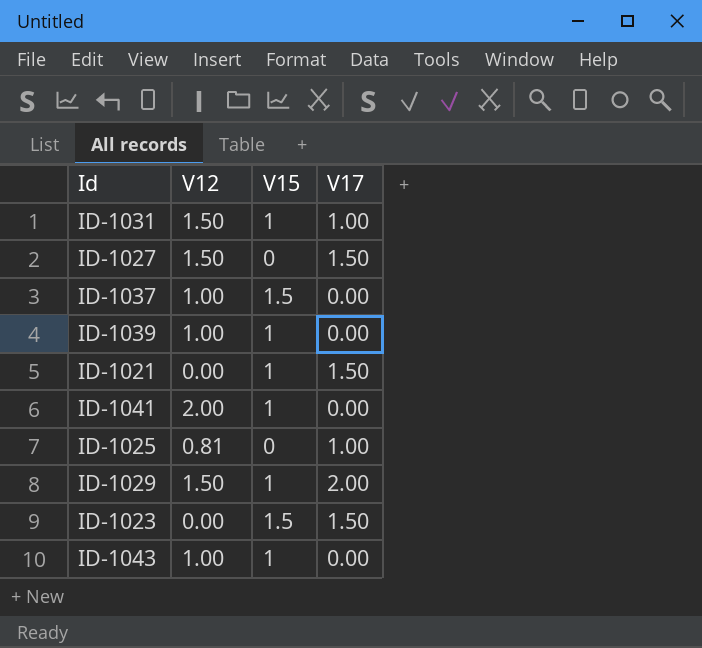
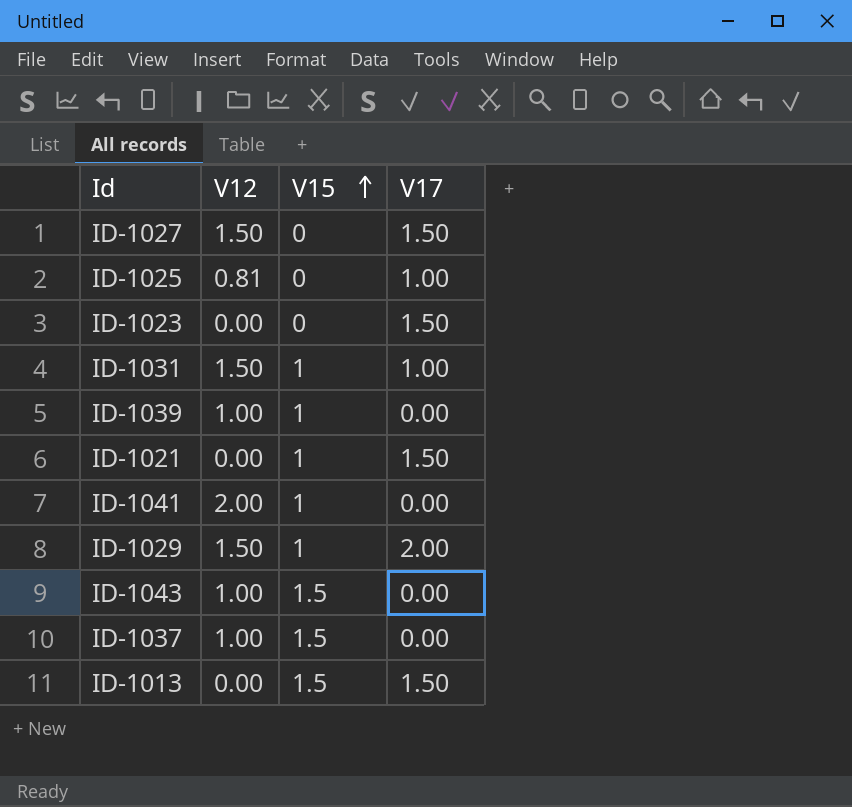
row order: none -> V15 ascending
ID-1023 | V15: 1.5 -> 0
ID-1043 | V15: 1 -> 1.5
row ID-1013: none -> 0.00 | 1.5 | 1.50

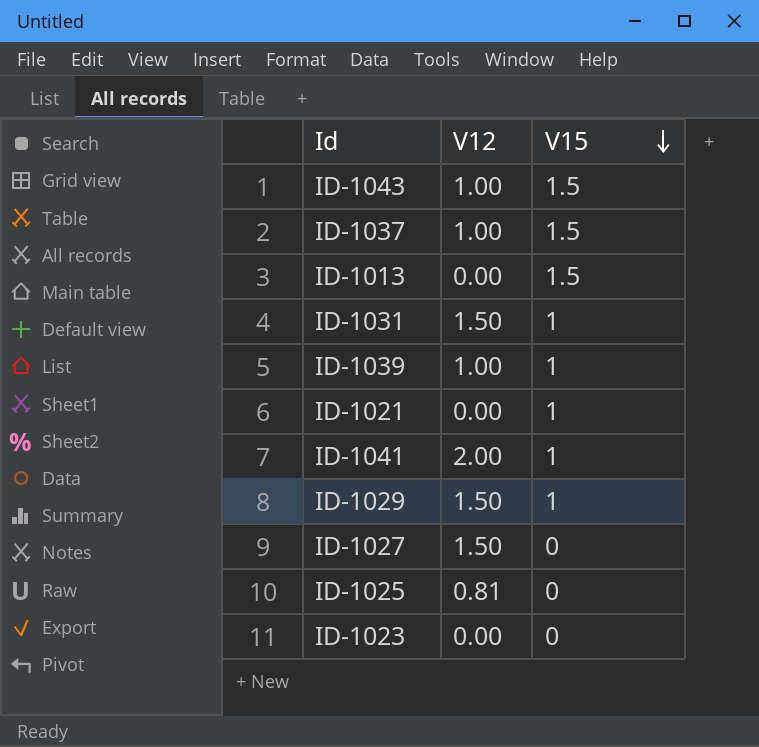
row order: V15 ascending -> V15 descending
column V17 | position: 4 -> none

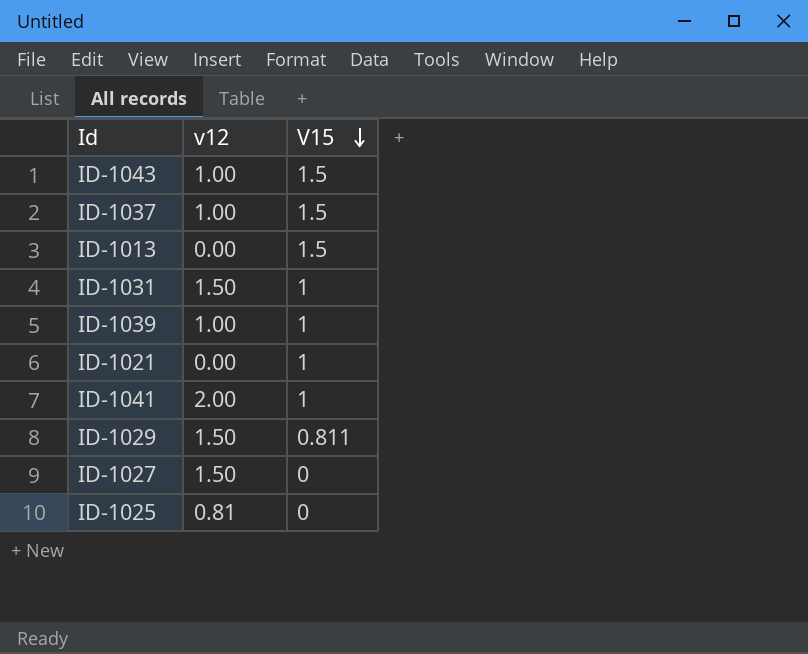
column name: V12 -> v12
row ID-1023: 0.00 | 0 -> none
ID-1029 | V15: 1 -> 0.811

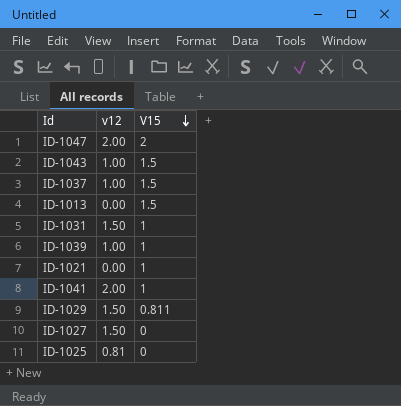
row ID-1047: none -> 2.00 | 2

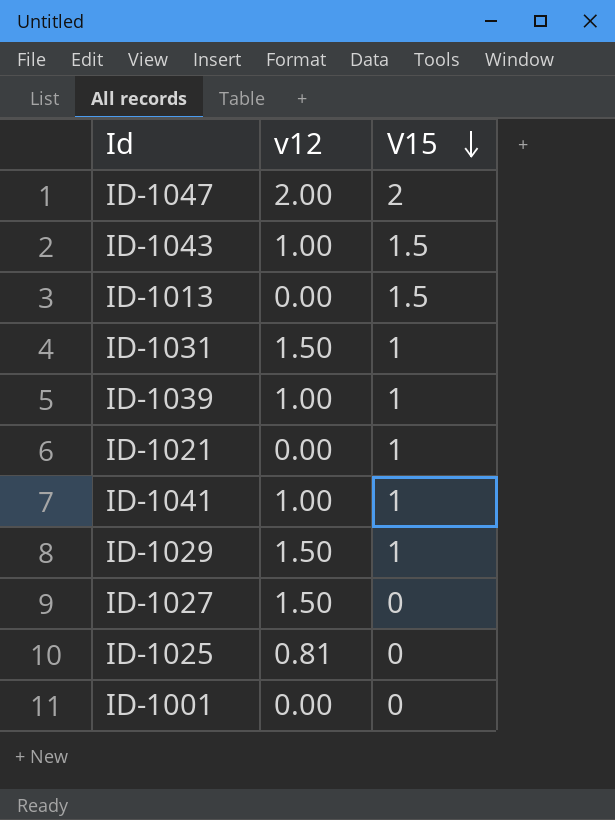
row ID-1037: 1.00 | 1.5 -> none
ID-1041 | v12: 2.00 -> 1.00
ID-1029 | V15: 0.811 -> 1
row ID-1001: none -> 0.00 | 0

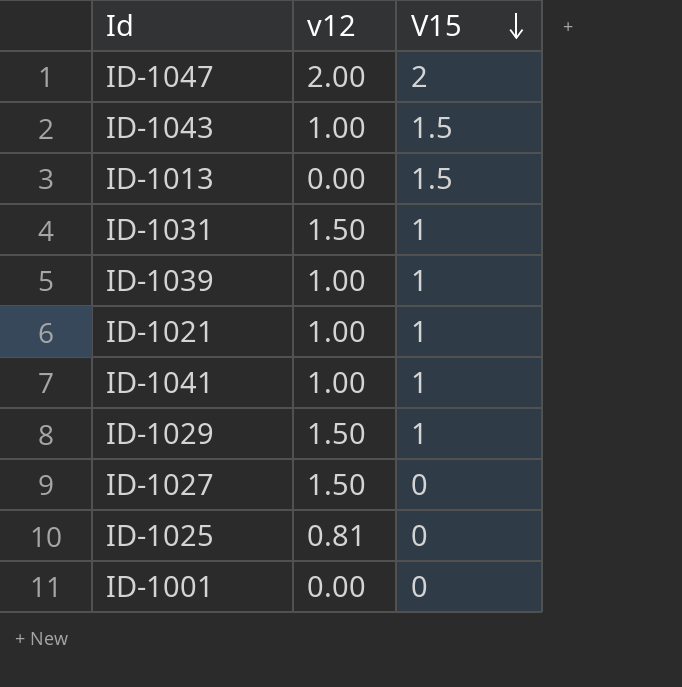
ID-1021 | v12: 0.00 -> 1.00

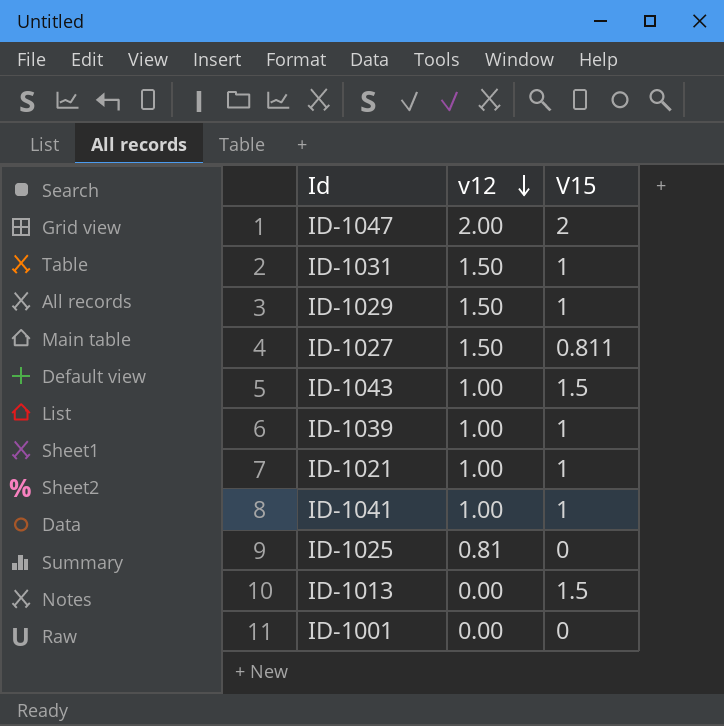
row order: V15 descending -> v12 descending
ID-1027 | V15: 0 -> 0.811

